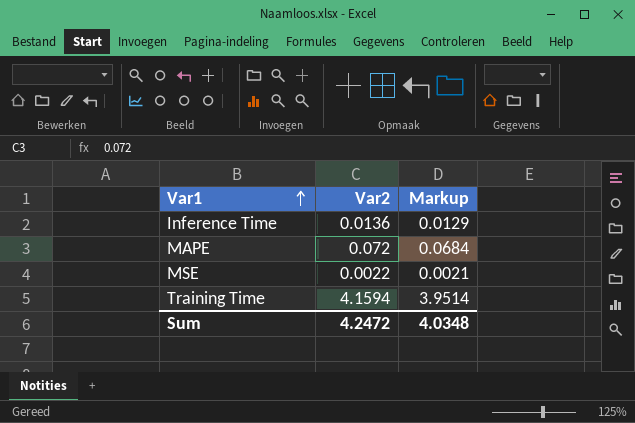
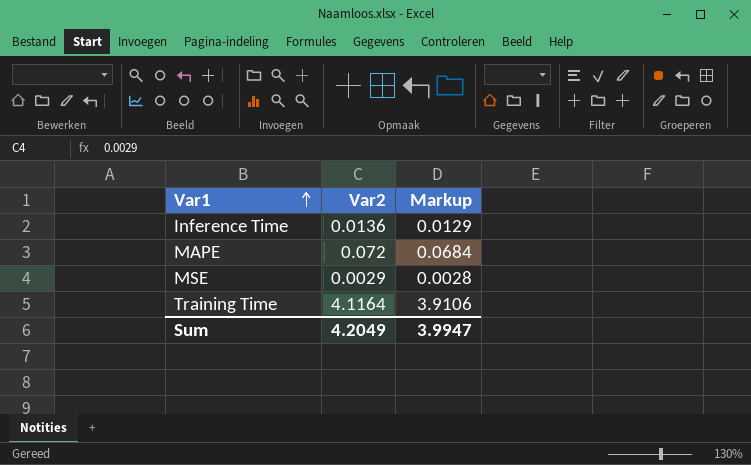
MSE | Var2: 0.0022 -> 0.0029
MSE | Markup: 0.0021 -> 0.0028
Training Time | Var2: 4.1594 -> 4.1164
Training Time | Markup: 3.9514 -> 3.9106
Sum | Var2: 4.2472 -> 4.2049
Sum | Markup: 4.0348 -> 3.9947

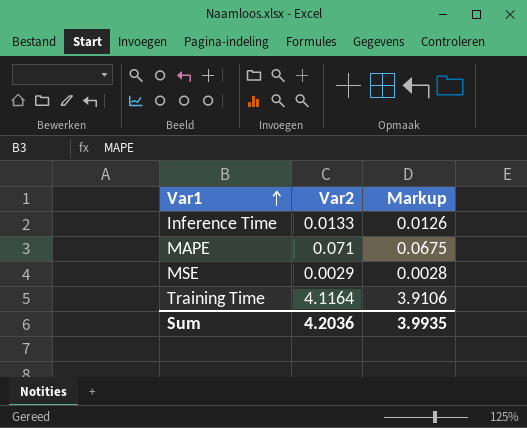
Inference Time | Var2: 0.0136 -> 0.0133
Inference Time | Markup: 0.0129 -> 0.0126
MAPE | Var2: 0.072 -> 0.071
MAPE | Markup: 0.0684 -> 0.0675
Sum | Var2: 4.2049 -> 4.2036
Sum | Markup: 3.9947 -> 3.9935

